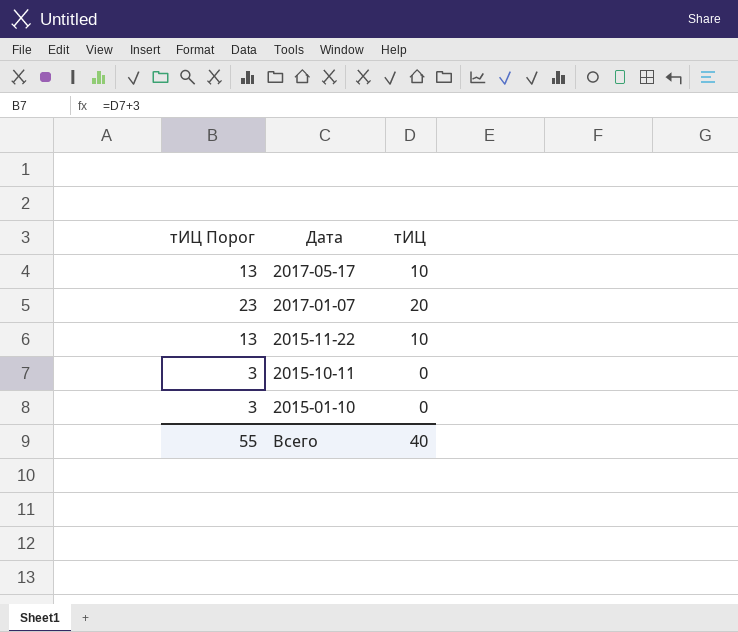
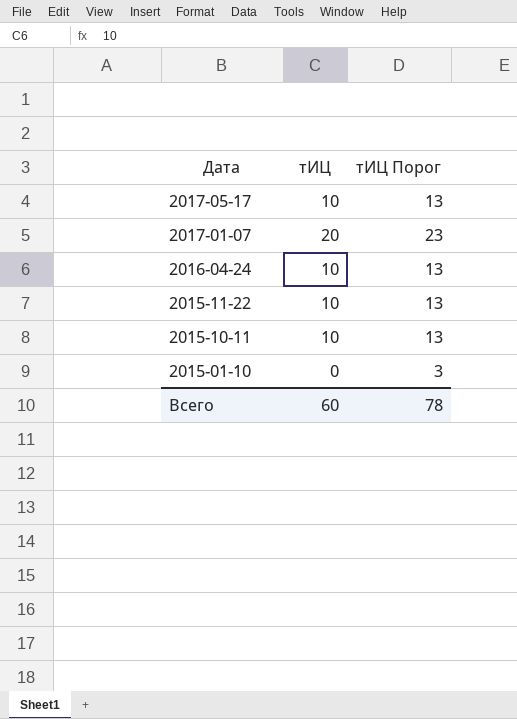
column тИЦ Порог | position: 1 -> 3
row 2016-04-24: none -> 10 | 13
2015-10-11 | тИЦ: 0 -> 10
2015-10-11 | тИЦ Порог: 3 -> 13
Всего | тИЦ: 40 -> 60
Всего | тИЦ Порог: 55 -> 78

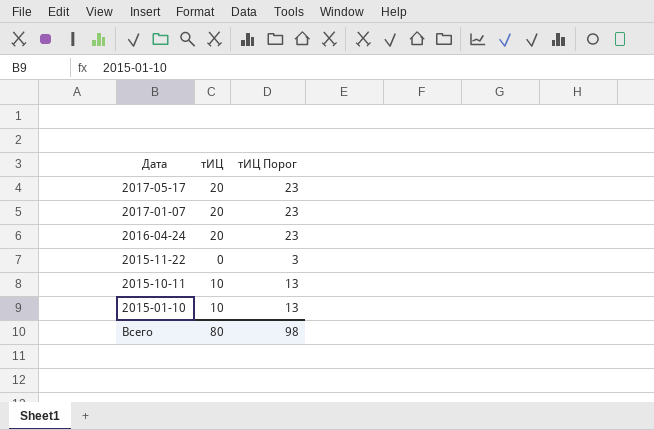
2017-05-17 | тИЦ: 10 -> 20
2017-05-17 | тИЦ Порог: 13 -> 23
2016-04-24 | тИЦ: 10 -> 20
2016-04-24 | тИЦ Порог: 13 -> 23
2015-11-22 | тИЦ: 10 -> 0
2015-11-22 | тИЦ Порог: 13 -> 3
2015-01-10 | тИЦ: 0 -> 10
2015-01-10 | тИЦ Порог: 3 -> 13
Всего | тИЦ: 60 -> 80
Всего | тИЦ Порог: 78 -> 98

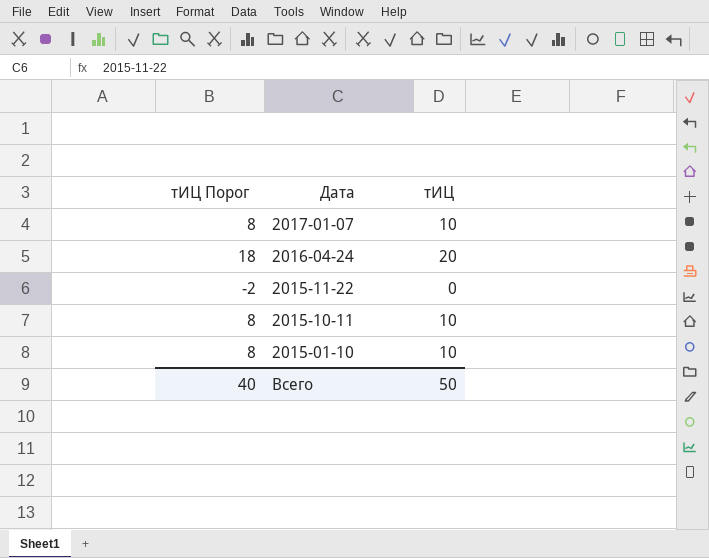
column тИЦ Порог | formula: [тИЦ] + 3 -> [тИЦ] - 2
column тИЦ Порог | position: 3 -> 1
row 2017-05-17: 20 | 23 -> none
2017-01-07 | тИЦ: 20 -> 10
Всего | тИЦ Порог: 98 -> 40
Всего | тИЦ: 80 -> 50

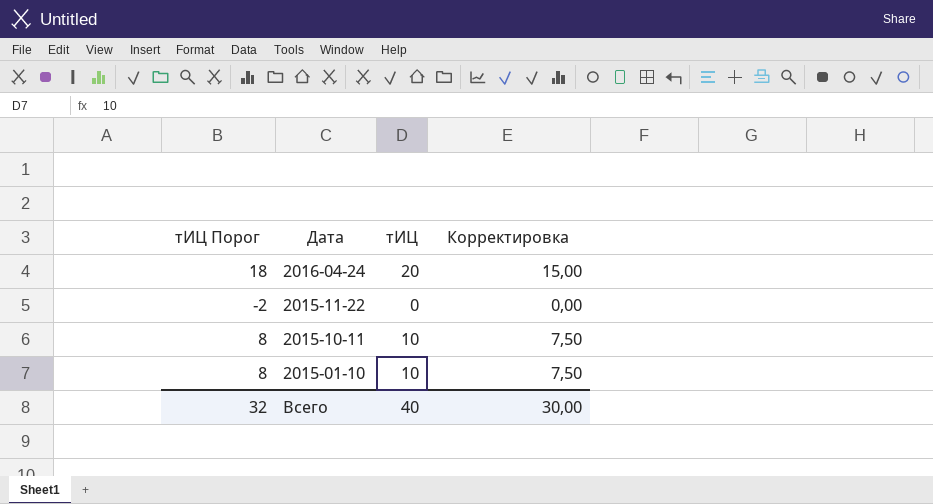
column Корректировка | formula: none -> [тИЦ] * 0,75
row 2017-01-07: 8 | 10 -> none
Всего | тИЦ Порог: 40 -> 32
Всего | тИЦ: 50 -> 40

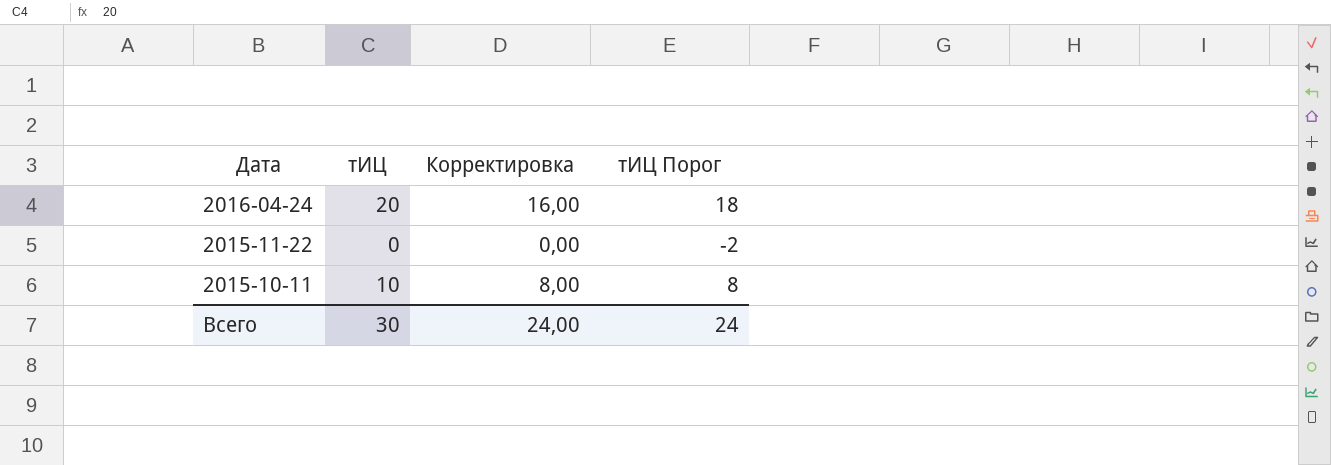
column Корректировка | formula: [тИЦ] * 0,75 -> [тИЦ] * 0,8
column тИЦ Порог | position: 1 -> 4
row 2015-01-10: 8 | 10 | 7,50 -> none
Всего | тИЦ: 40 -> 30
Всего | Корректировка: 30,00 -> 24,00
Всего | тИЦ Порог: 32 -> 24

